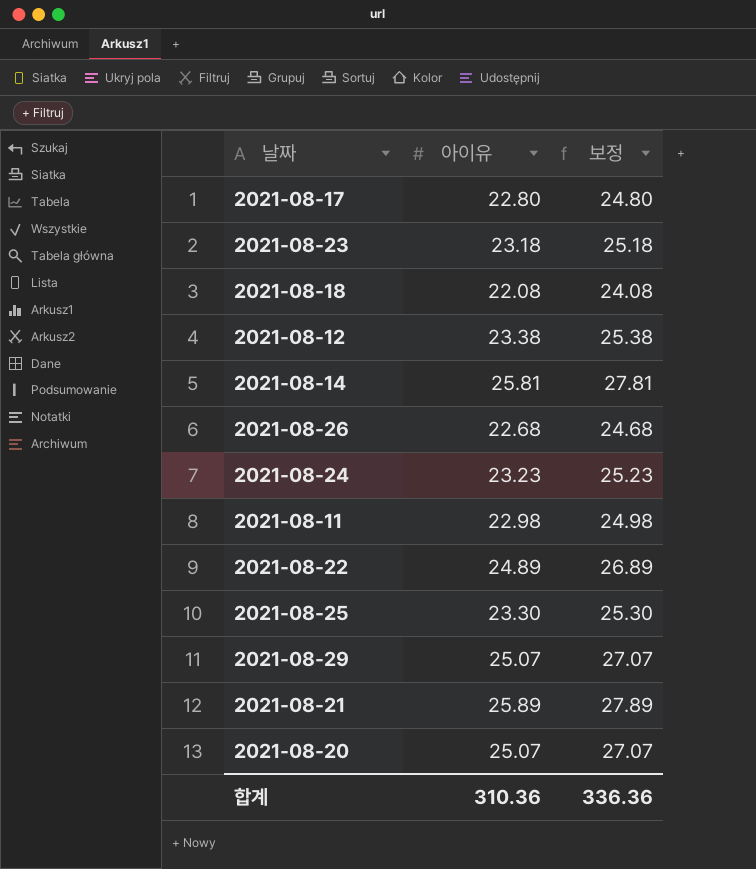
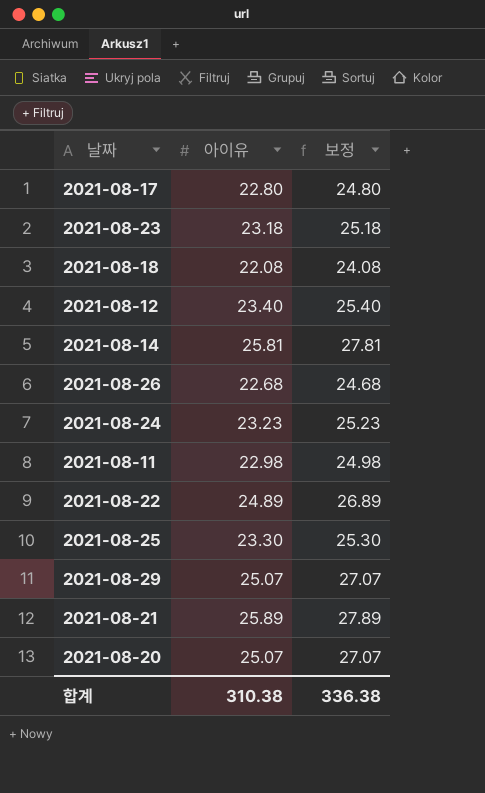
2021-08-12 | 아이유: 23.38 -> 23.40
2021-08-12 | 보정: 25.38 -> 25.40
합계 | 아이유: 310.36 -> 310.38
합계 | 보정: 336.36 -> 336.38

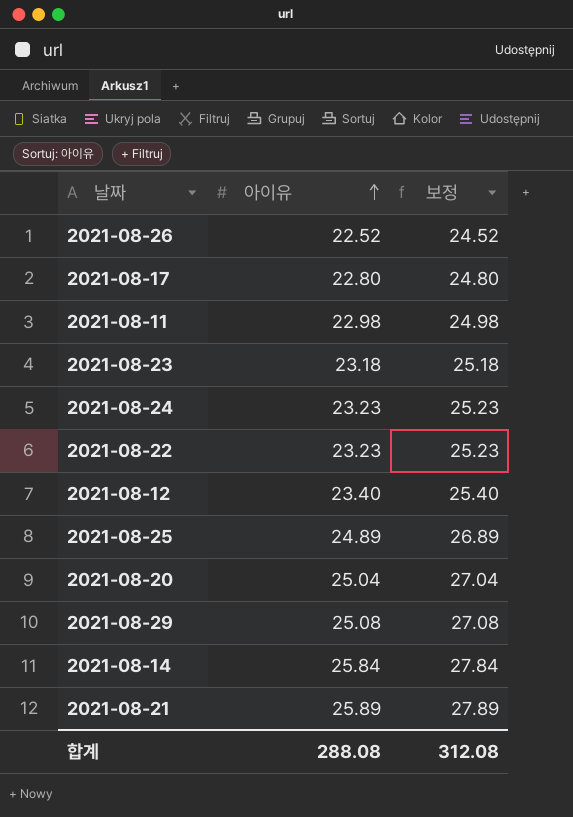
row order: none -> 아이유 ascending
row 2021-08-18: 22.08 | 24.08 -> none
2021-08-26 | 아이유: 22.68 -> 22.52
2021-08-26 | 보정: 24.68 -> 24.52
2021-08-22 | 아이유: 24.89 -> 23.23
2021-08-22 | 보정: 26.89 -> 25.23
2021-08-25 | 아이유: 23.30 -> 24.89
2021-08-25 | 보정: 25.30 -> 26.89
2021-08-20 | 아이유: 25.07 -> 25.04
2021-08-20 | 보정: 27.07 -> 27.04
2021-08-29 | 아이유: 25.07 -> 25.08
2021-08-29 | 보정: 27.07 -> 27.08
2021-08-14 | 아이유: 25.81 -> 25.84
2021-08-14 | 보정: 27.81 -> 27.84
합계 | 아이유: 310.38 -> 288.08
합계 | 보정: 336.38 -> 312.08

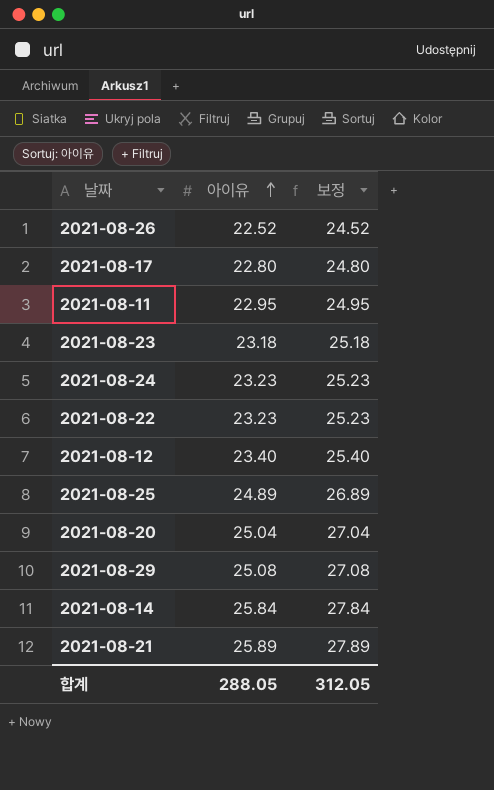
2021-08-11 | 아이유: 22.98 -> 22.95
2021-08-11 | 보정: 24.98 -> 24.95
합계 | 아이유: 288.08 -> 288.05
합계 | 보정: 312.08 -> 312.05

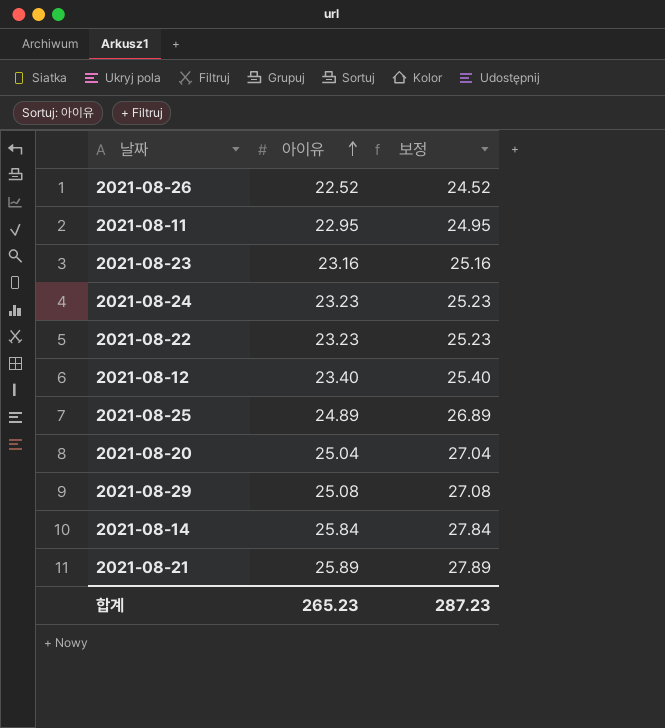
row 2021-08-17: 22.80 | 24.80 -> none
2021-08-23 | 아이유: 23.18 -> 23.16
2021-08-23 | 보정: 25.18 -> 25.16
합계 | 아이유: 288.05 -> 265.23
합계 | 보정: 312.05 -> 287.23

